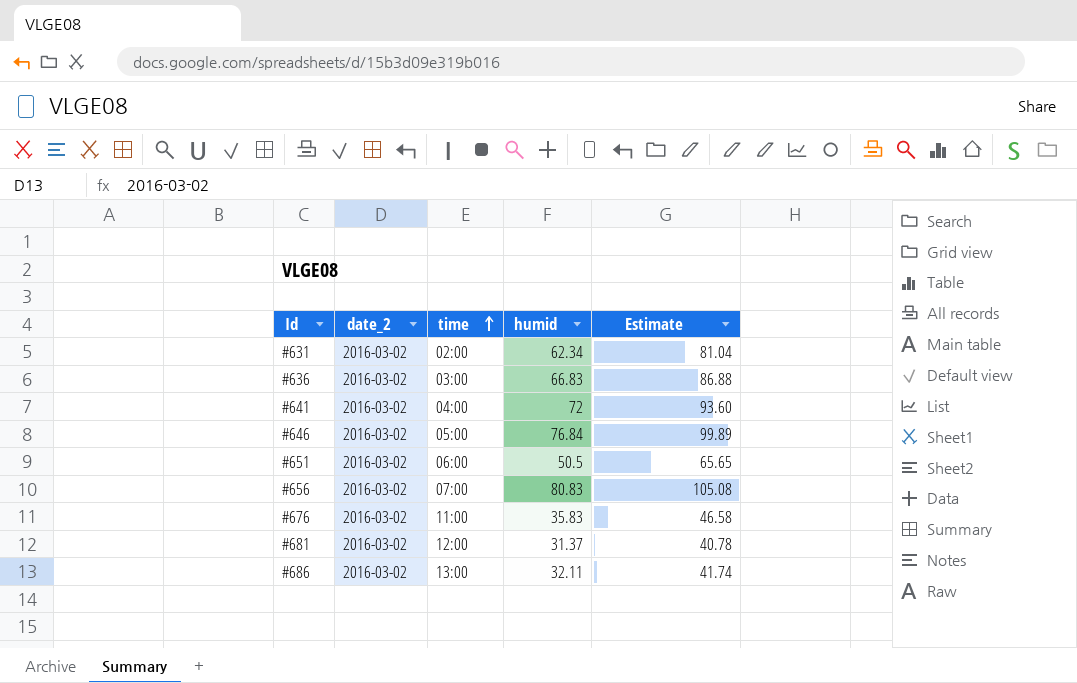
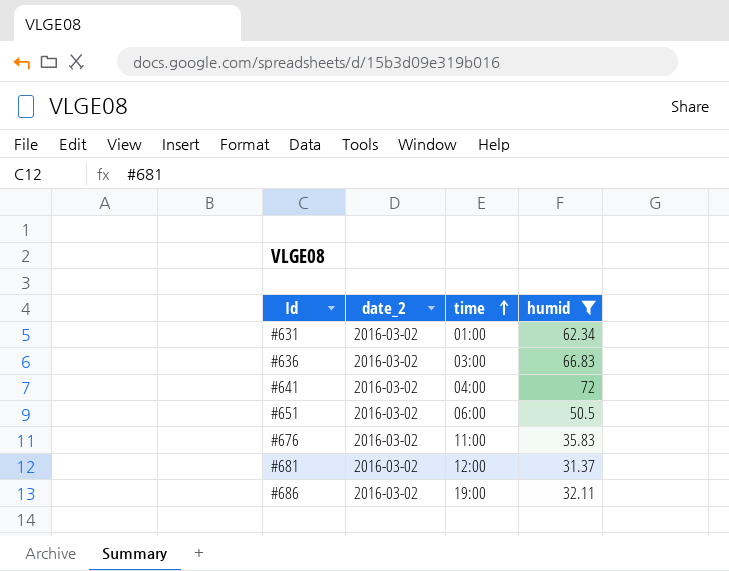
filter: none -> humid <= 72
column Estimate | formula: [humid] * 1.3 -> none
#631 | time: 02:00 -> 01:00
#686 | time: 13:00 -> 19:00

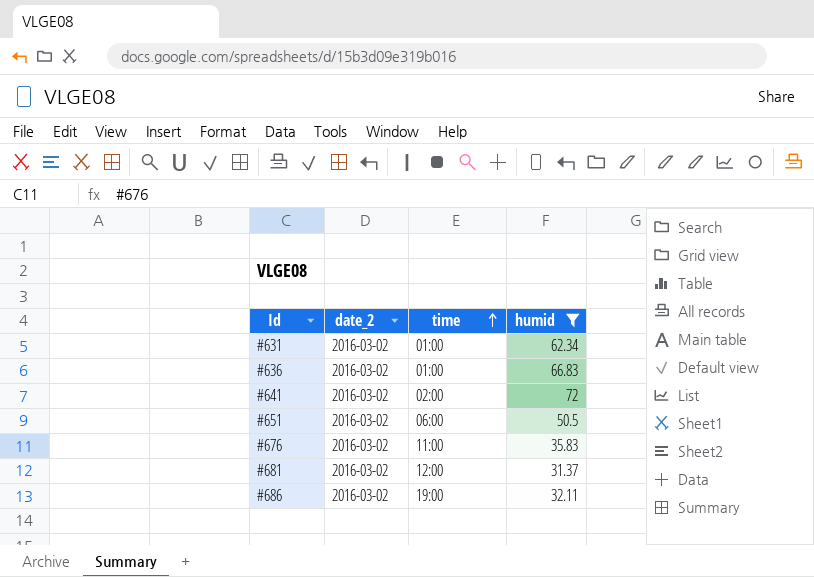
#636 | time: 03:00 -> 01:00
#641 | time: 04:00 -> 02:00

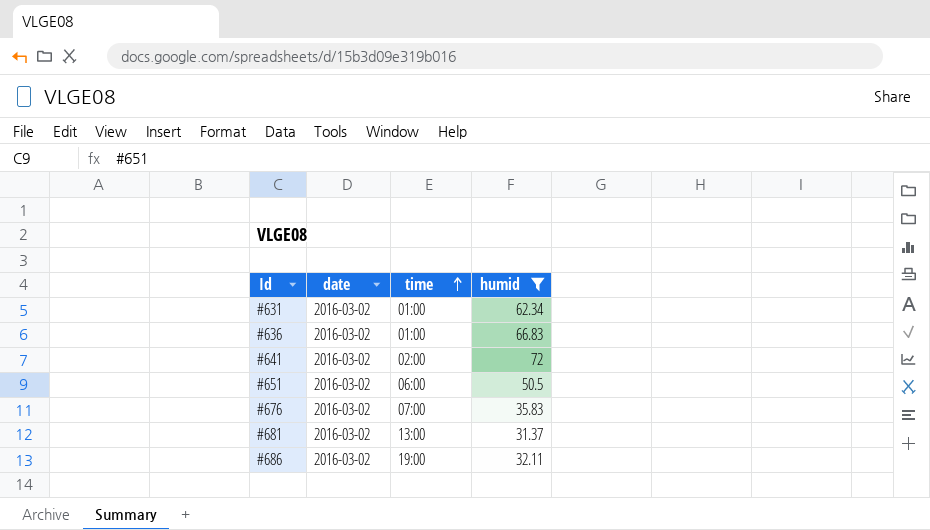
column name: date_2 -> date
#676 | time: 11:00 -> 07:00
#681 | time: 12:00 -> 13:00

